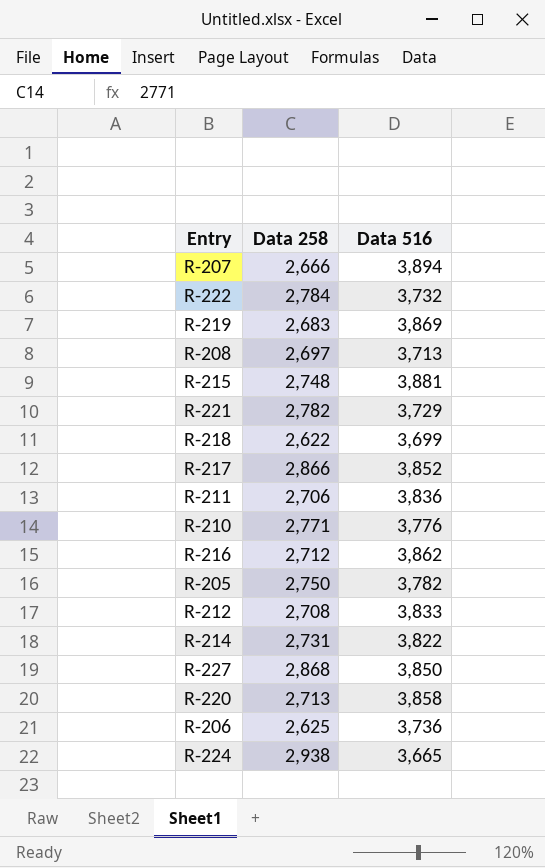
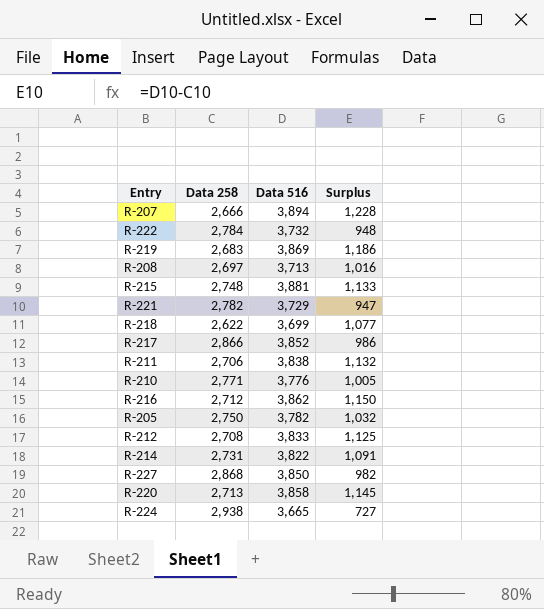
column Surplus | formula: none -> [Data 516] - [Data 258]
row R-206: 2,625 | 3,736 -> none
R-211 | Data 516: 3,836 -> 3,838

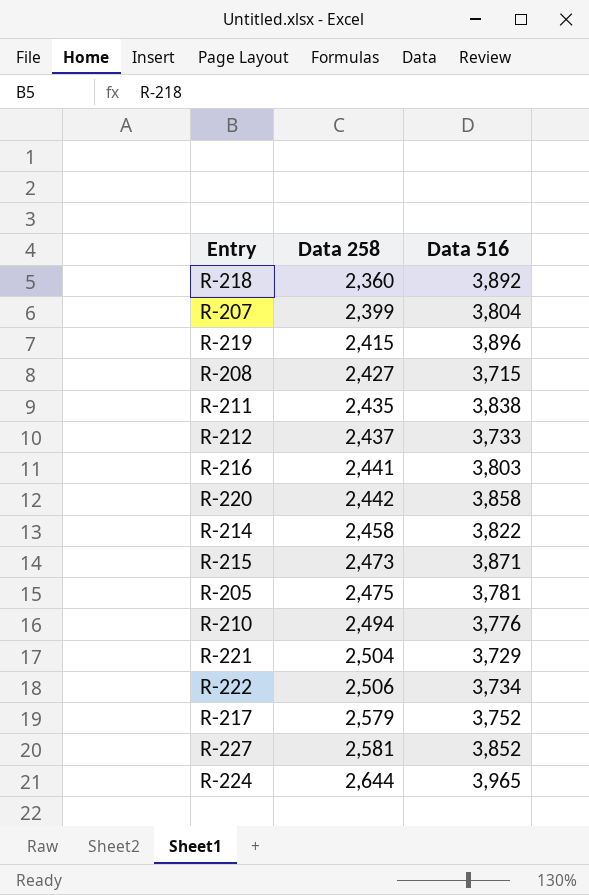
row order: none -> Data 258 ascending
column Surplus | formula: [Data 516] - [Data 258] -> none
R-218 | Data 258: 2,622 -> 2,360
R-218 | Data 516: 3,699 -> 3,892
R-207 | Data 258: 2,666 -> 2,399
R-207 | Data 516: 3,894 -> 3,804
R-219 | Data 258: 2,683 -> 2,415
R-219 | Data 516: 3,869 -> 3,896
R-208 | Data 258: 2,697 -> 2,427
R-208 | Data 516: 3,713 -> 3,715
R-211 | Data 258: 2,706 -> 2,435
R-212 | Data 258: 2,708 -> 2,437
R-212 | Data 516: 3,833 -> 3,733
R-216 | Data 258: 2,712 -> 2,441
R-216 | Data 516: 3,862 -> 3,803
R-220 | Data 258: 2,713 -> 2,442
R-214 | Data 258: 2,731 -> 2,458
R-215 | Data 258: 2,748 -> 2,473
R-215 | Data 516: 3,881 -> 3,871
R-205 | Data 258: 2,750 -> 2,475
R-205 | Data 516: 3,782 -> 3,781
R-210 | Data 258: 2,771 -> 2,494
R-221 | Data 258: 2,782 -> 2,504
R-222 | Data 258: 2,784 -> 2,506
R-222 | Data 516: 3,732 -> 3,734
R-217 | Data 258: 2,866 -> 2,579
R-217 | Data 516: 3,852 -> 3,752
R-227 | Data 258: 2,868 -> 2,581
R-227 | Data 516: 3,850 -> 3,852
R-224 | Data 258: 2,938 -> 2,644
R-224 | Data 516: 3,665 -> 3,965

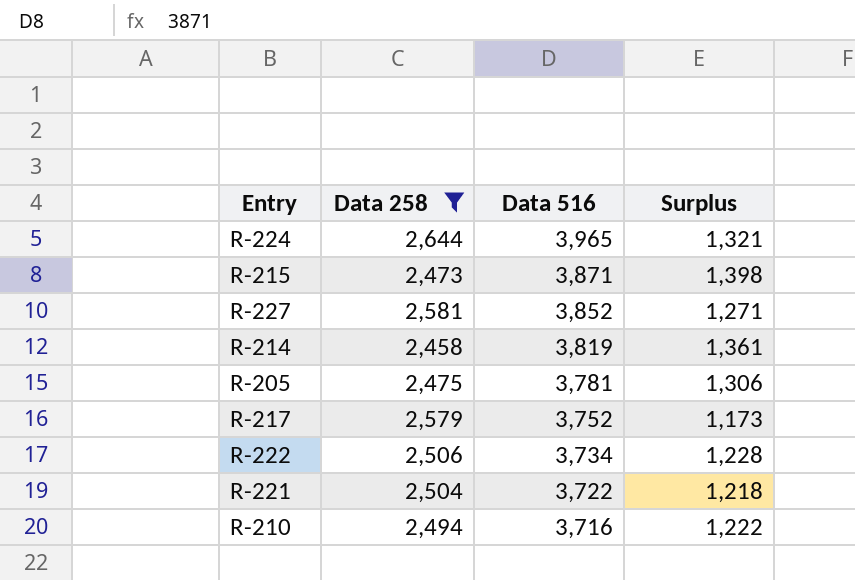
filter: none -> Data 258 >= 2,458
row order: Data 258 ascending -> Data 516 descending
column Surplus | formula: none -> [Data 516] - [Data 258]
R-214 | Data 516: 3,822 -> 3,819
R-221 | Data 516: 3,729 -> 3,722
R-210 | Data 516: 3,776 -> 3,716

